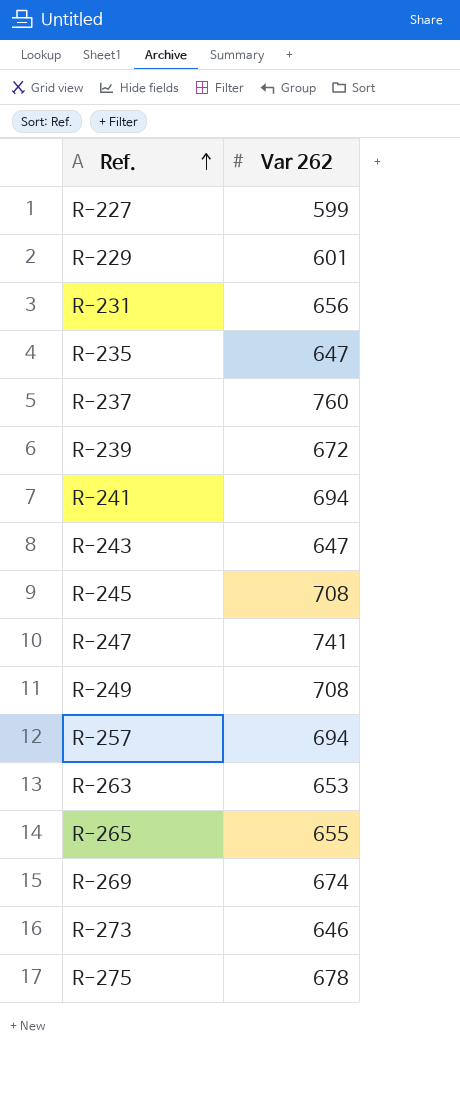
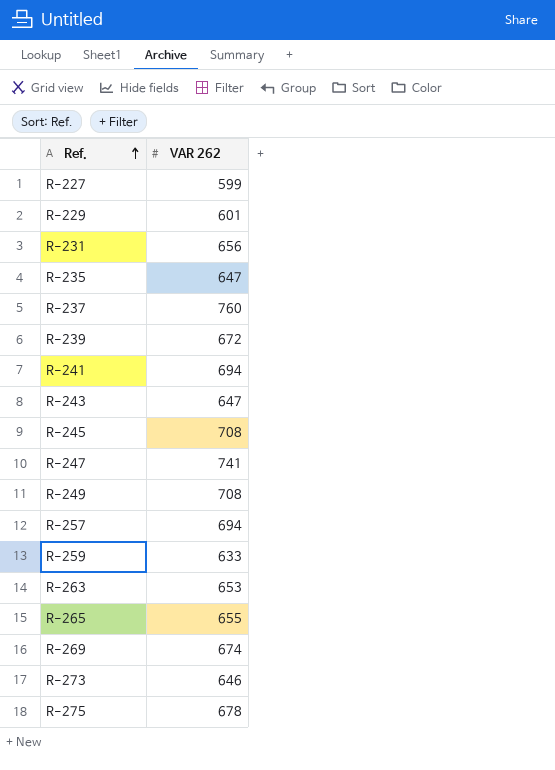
column name: Var 262 -> VAR 262
row R-259: none -> 633

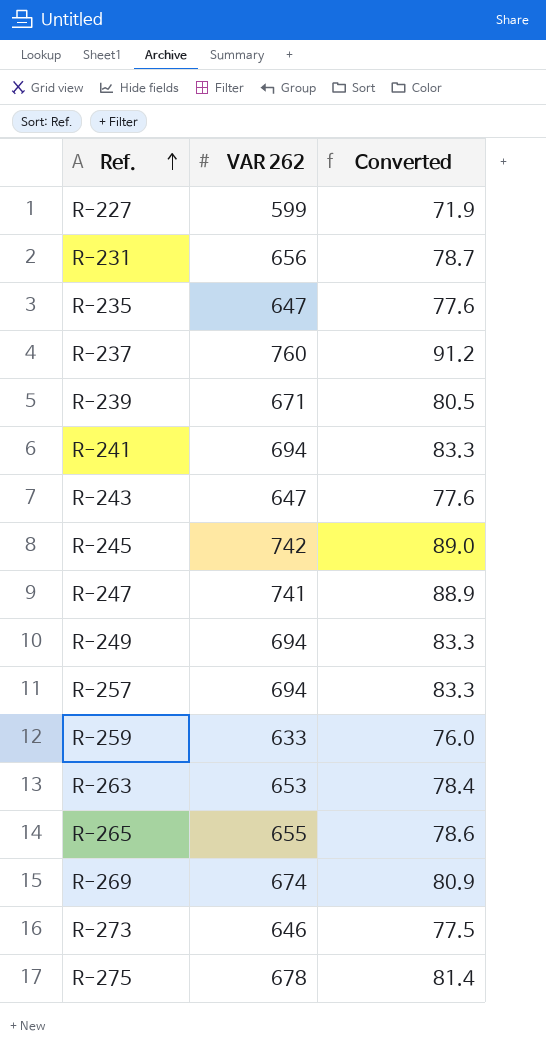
column Converted | formula: none -> [VAR 262] * 0.12
row R-229: 601 -> none
R-239 | VAR 262: 672 -> 671
R-245 | VAR 262: 708 -> 742
R-249 | VAR 262: 708 -> 694

